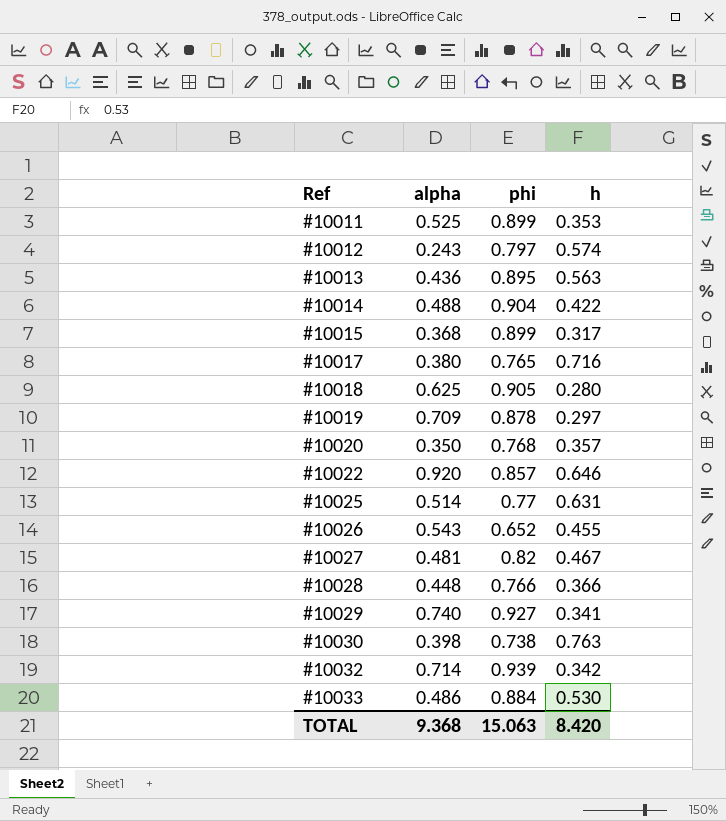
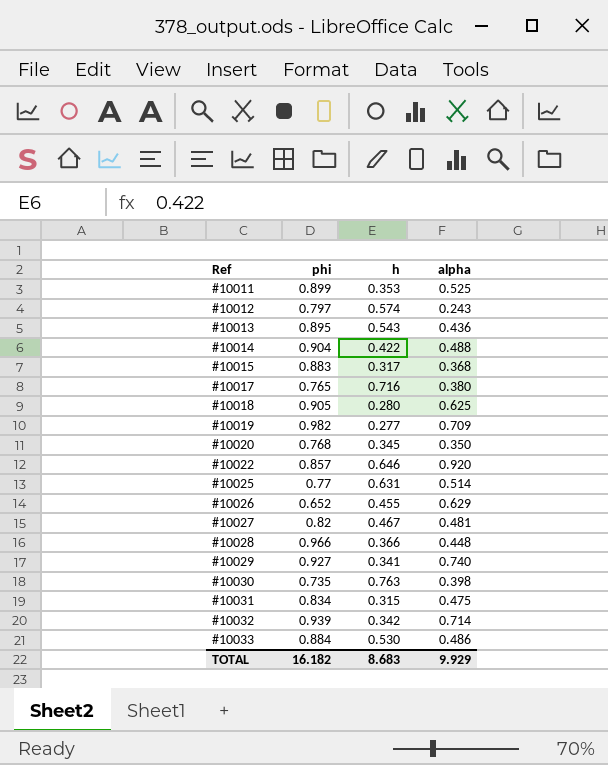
column alpha | position: 2 -> 4
#10013 | h: 0.563 -> 0.543
#10015 | phi: 0.899 -> 0.883
#10019 | phi: 0.878 -> 0.982
#10019 | h: 0.297 -> 0.277
#10020 | h: 0.357 -> 0.345
#10026 | alpha: 0.543 -> 0.629
#10028 | phi: 0.766 -> 0.966
#10030 | phi: 0.738 -> 0.735
row #10031: none -> 0.834 | 0.315 | 0.475
TOTAL | phi: 15.063 -> 16.182
TOTAL | h: 8.420 -> 8.683
TOTAL | alpha: 9.368 -> 9.929

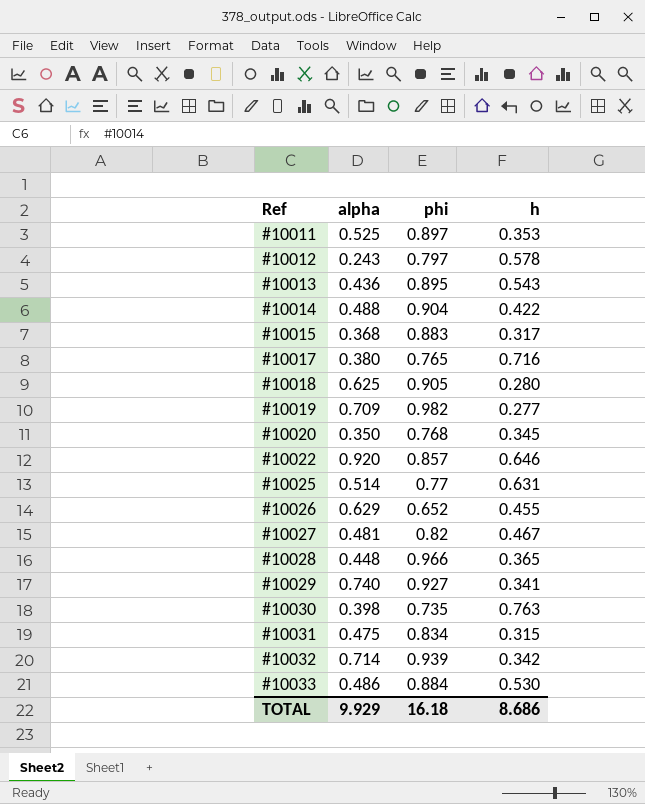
column alpha | position: 4 -> 2
#10011 | phi: 0.899 -> 0.897
#10012 | h: 0.574 -> 0.578
#10028 | h: 0.366 -> 0.365
TOTAL | phi: 16.182 -> 16.18
TOTAL | h: 8.683 -> 8.686

